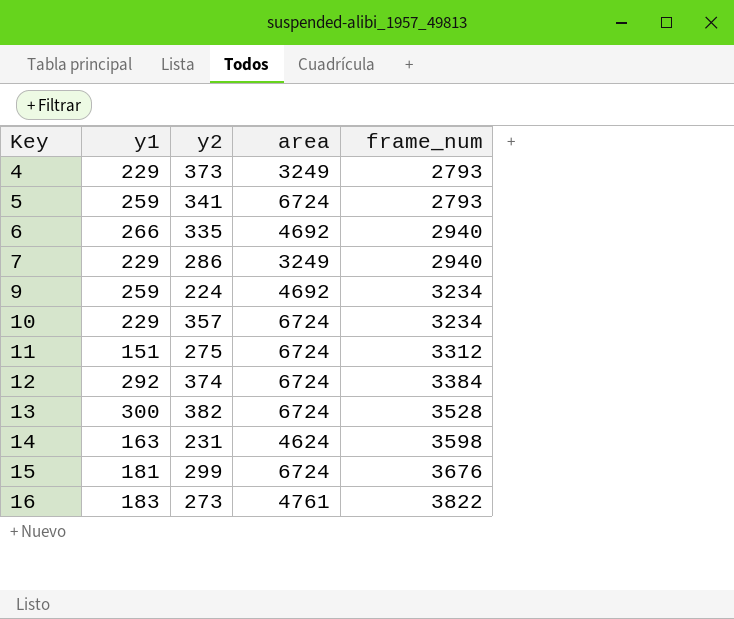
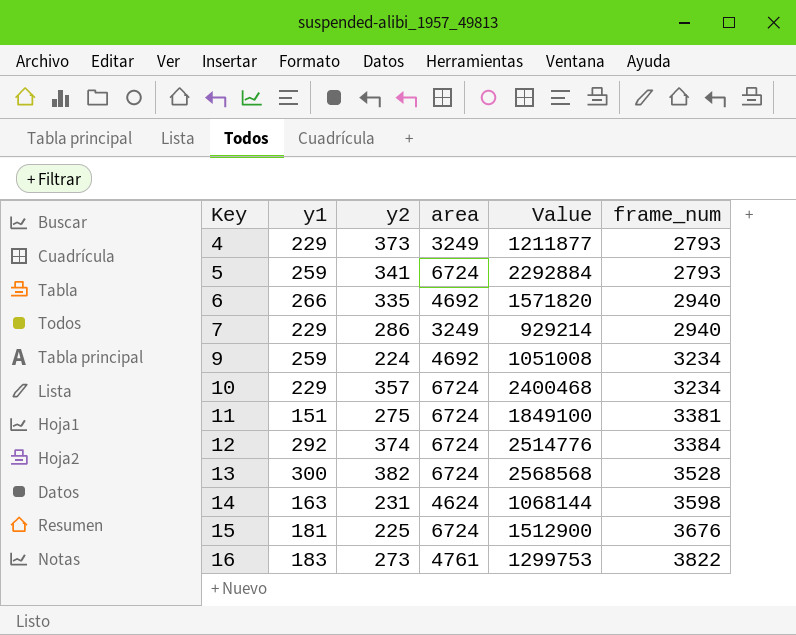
column Value | formula: none -> [y2] * [area]
11 | frame_num: 3312 -> 3381
15 | y2: 299 -> 225

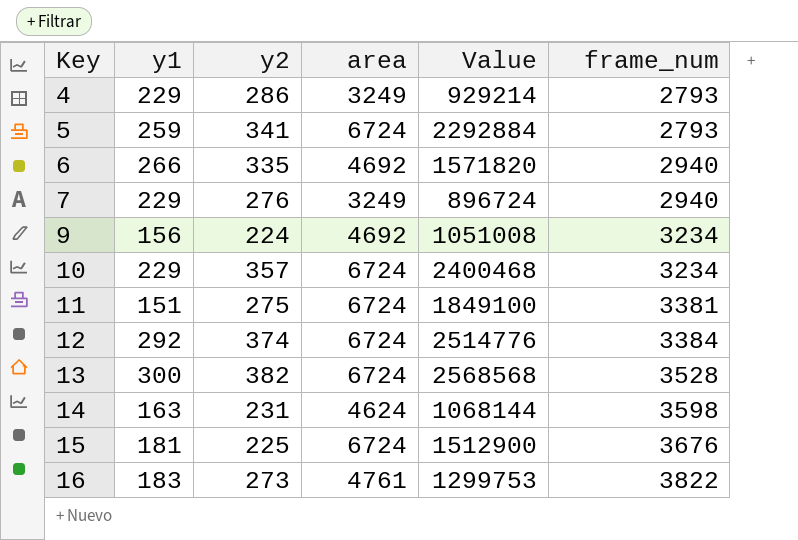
4 | y2: 373 -> 286
4 | Value: 1211877 -> 929214
7 | y2: 286 -> 276
7 | Value: 929214 -> 896724
9 | y1: 259 -> 156

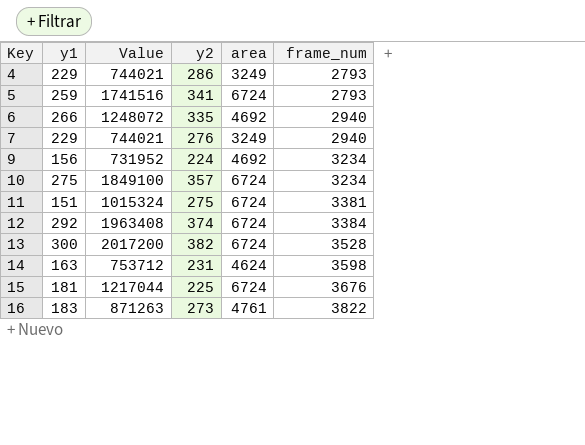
column Value | formula: [y2] * [area] -> [y1] * [area]
column Value | position: 5 -> 3
10 | y1: 229 -> 275

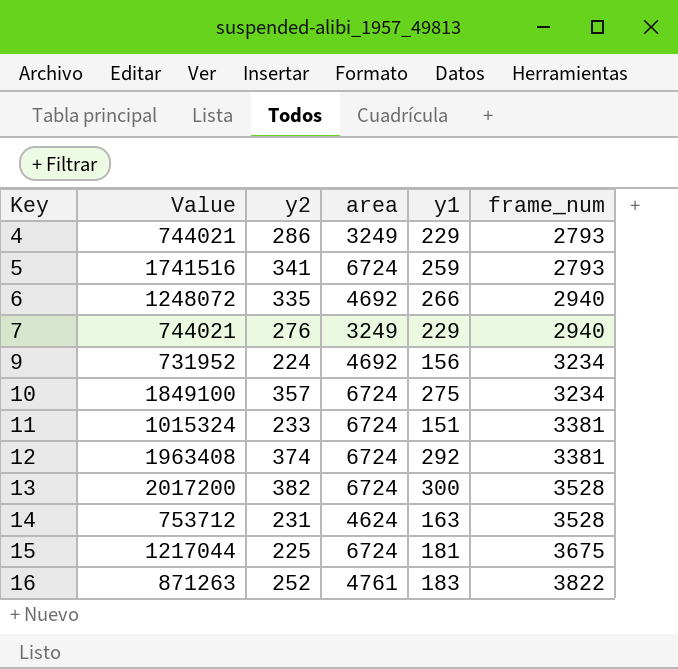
column y1 | position: 2 -> 5
11 | y2: 275 -> 233
12 | frame_num: 3384 -> 3381
14 | frame_num: 3598 -> 3528
15 | frame_num: 3676 -> 3675
16 | y2: 273 -> 252

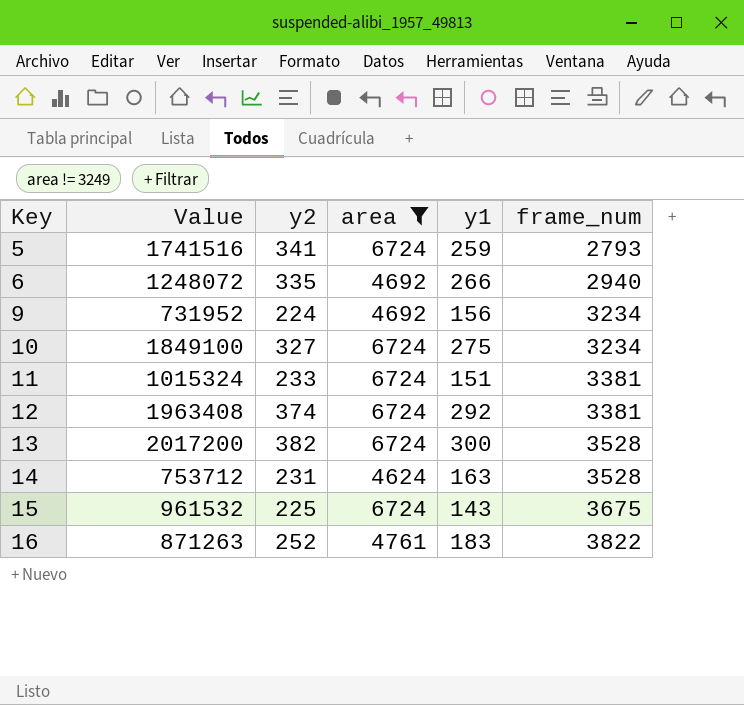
filter: none -> area != 3249
10 | y2: 357 -> 327
15 | Value: 1217044 -> 961532
15 | y1: 181 -> 143

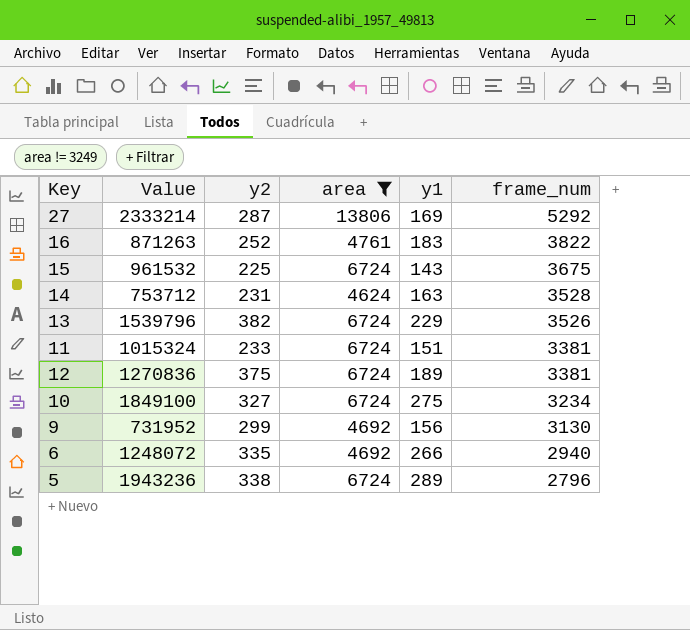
row order: Key ascending -> frame_num descending
row 27: none -> 2333214 | 287 | 13806 | 169 | 5292
13 | Value: 2017200 -> 1539796
13 | y1: 300 -> 229
13 | frame_num: 3528 -> 3526
12 | Value: 1963408 -> 1270836
12 | y2: 374 -> 375
12 | y1: 292 -> 189
9 | y2: 224 -> 299
9 | frame_num: 3234 -> 3130
5 | Value: 1741516 -> 1943236
5 | y2: 341 -> 338
5 | y1: 259 -> 289
5 | frame_num: 2793 -> 2796

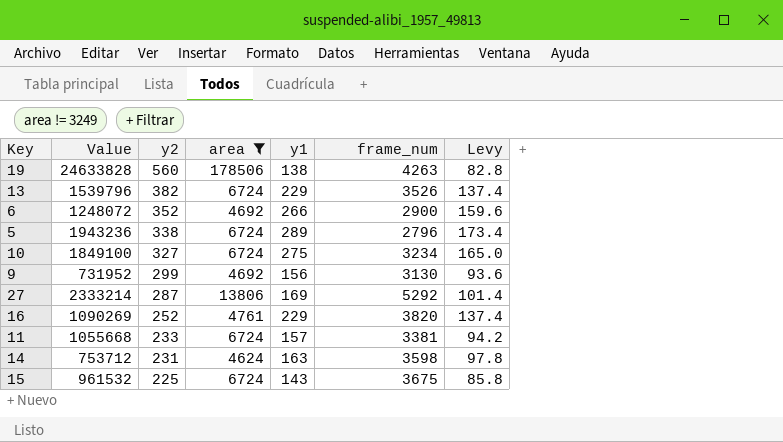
row order: frame_num descending -> y2 descending
column Levy | formula: none -> [y1] * 0.6
row 12: 1270836 | 375 | 6724 | 189 | 3381 -> none
row 19: none -> 24633828 | 560 | 178506 | 138 | 4263 | 82.8
6 | y2: 335 -> 352
6 | frame_num: 2940 -> 2900
16 | Value: 871263 -> 1090269
16 | y1: 183 -> 229
16 | frame_num: 3822 -> 3820
11 | Value: 1015324 -> 1055668
11 | y1: 151 -> 157
14 | frame_num: 3528 -> 3598

